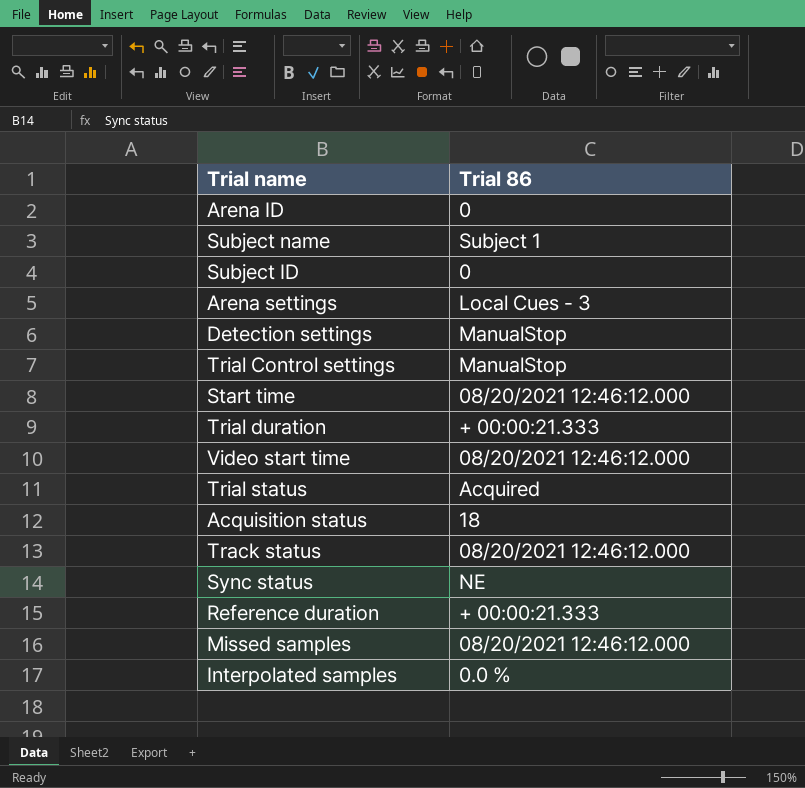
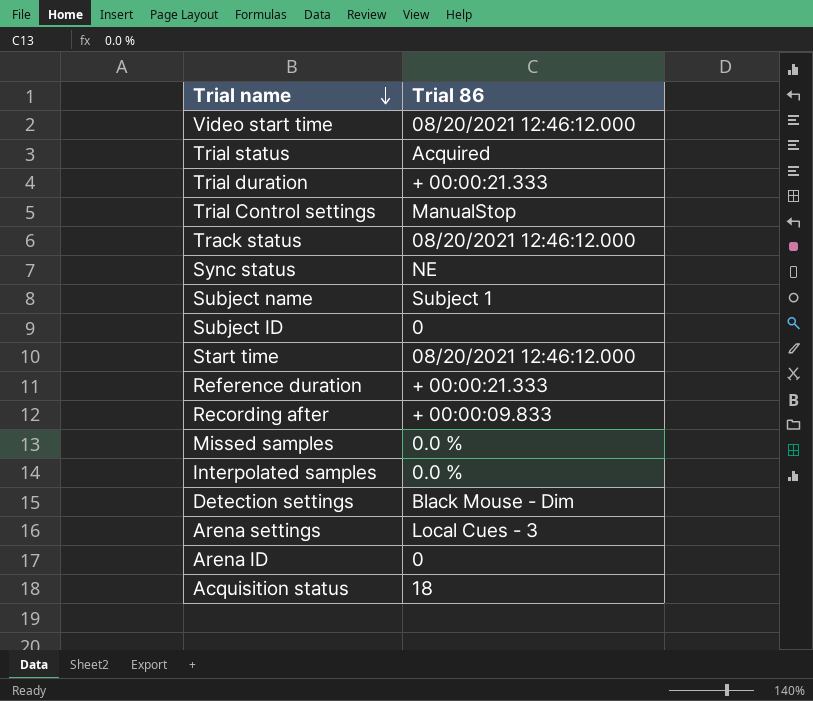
row order: none -> Trial name descending
row Recording after: none -> + 00:00:09.833
Missed samples | Trial 86: 08/20/2021 12:46:12.000 -> 0.0 %
Detection settings | Trial 86: ManualStop -> Black Mouse - Dim

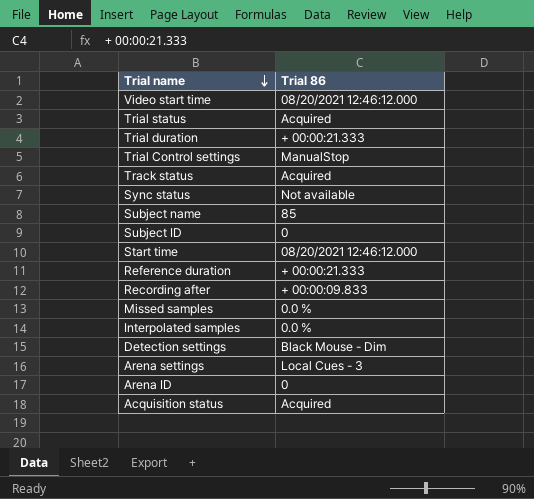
Track status | Trial 86: 08/20/2021 12:46:12.000 -> Acquired
Sync status | Trial 86: NE -> Not available
Subject name | Trial 86: Subject 1 -> 85
Acquisition status | Trial 86: 18 -> Acquired

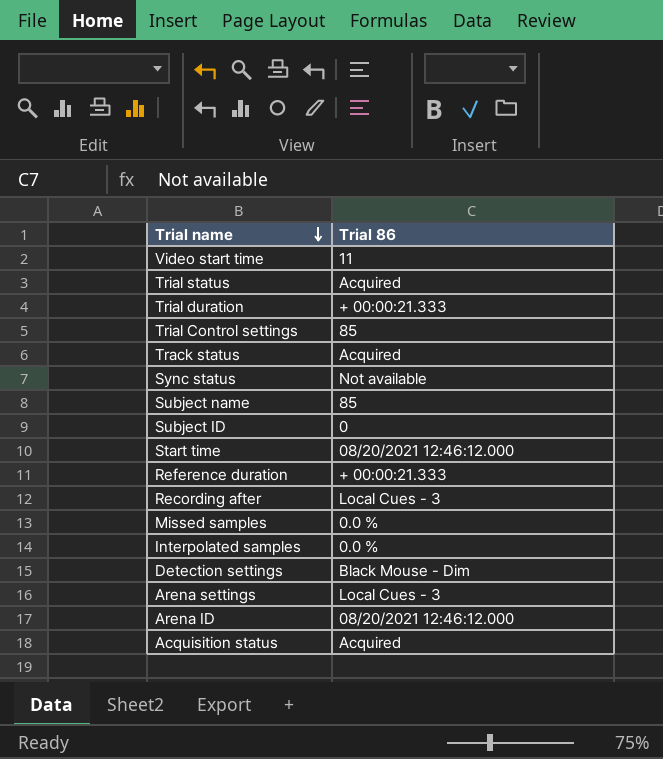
Video start time | Trial 86: 08/20/2021 12:46:12.000 -> 11
Trial Control settings | Trial 86: ManualStop -> 85
Recording after | Trial 86: + 00:00:09.833 -> Local Cues - 3
Arena ID | Trial 86: 0 -> 08/20/2021 12:46:12.000

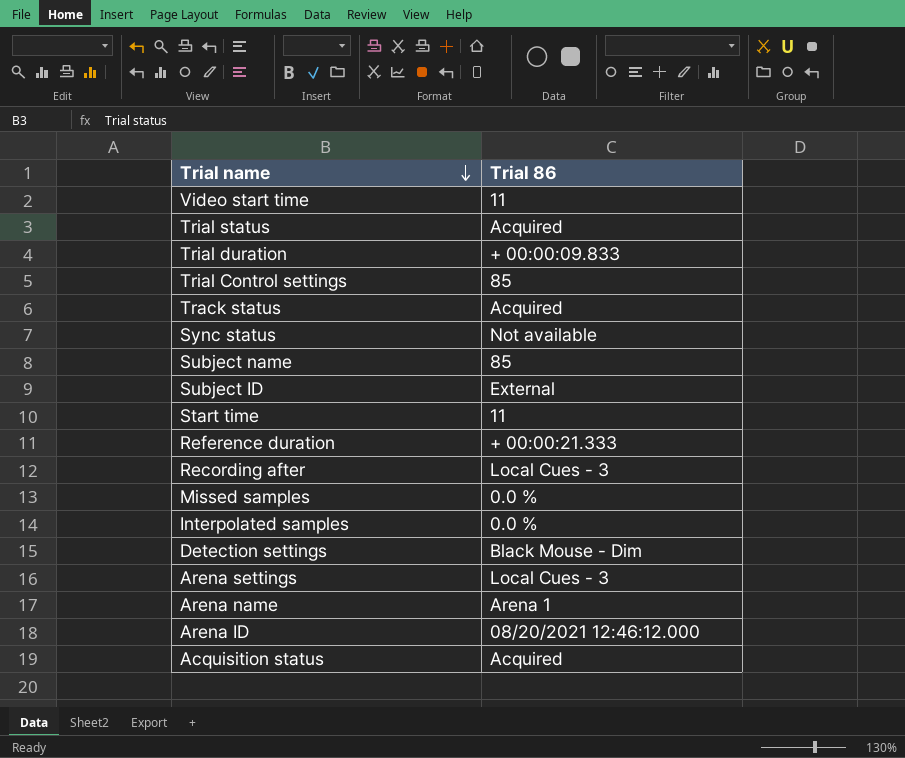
Trial duration | Trial 86: + 00:00:21.333 -> + 00:00:09.833
Subject ID | Trial 86: 0 -> External
Start time | Trial 86: 08/20/2021 12:46:12.000 -> 11
row Arena name: none -> Arena 1

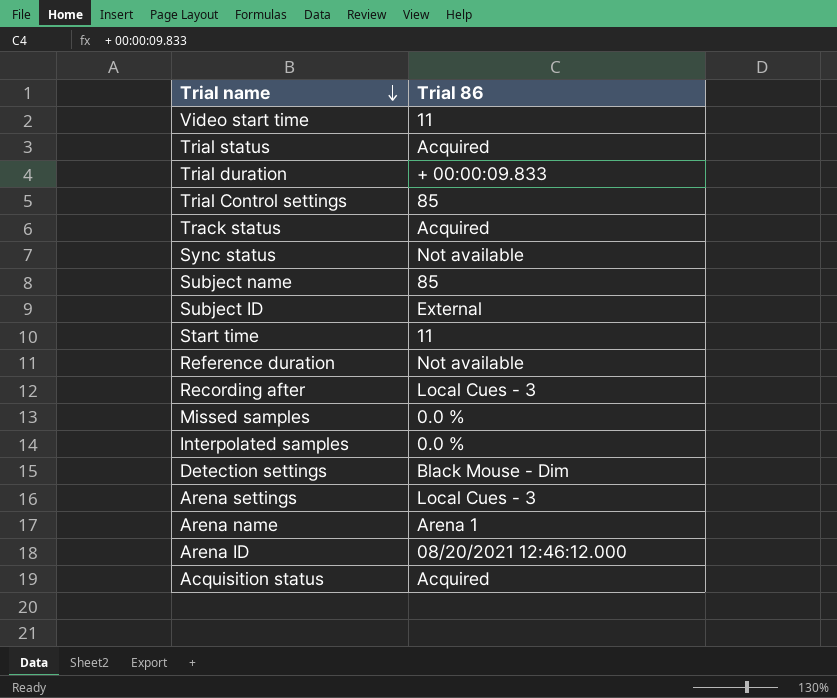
Reference duration | Trial 86: + 00:00:21.333 -> Not available

